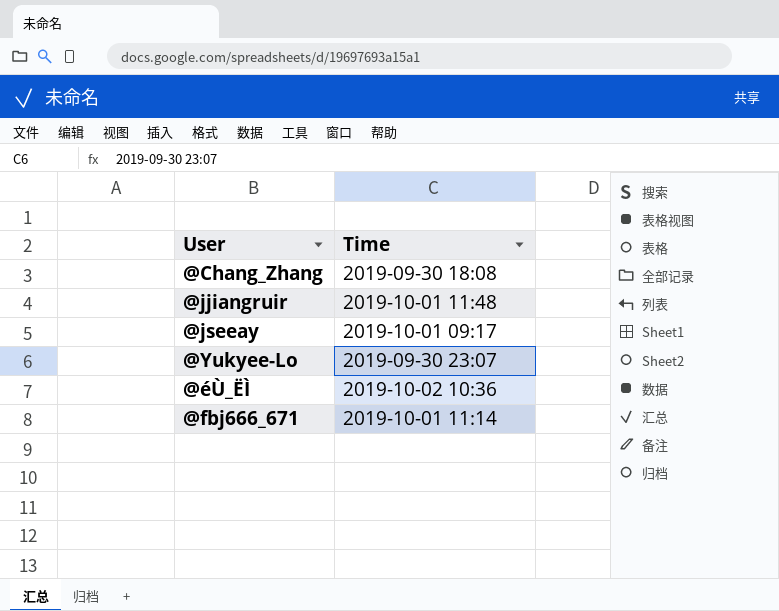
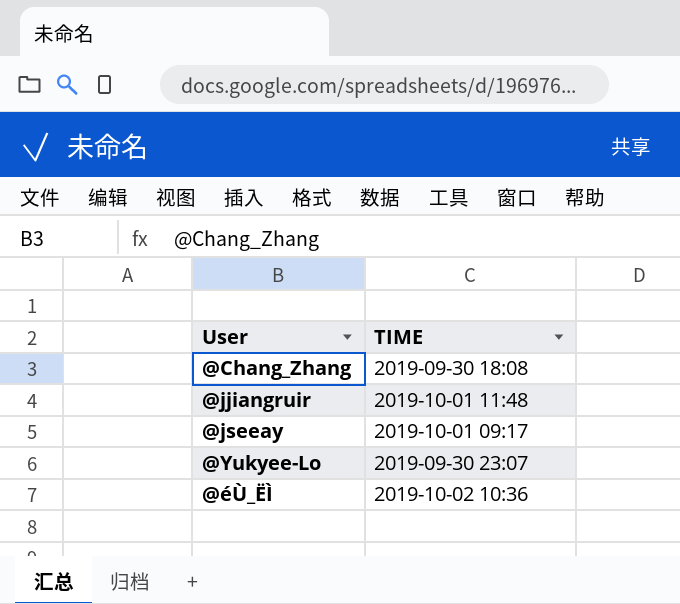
column name: Time -> TIME
row @fbj666_671: 2019-10-01 11:14 -> none

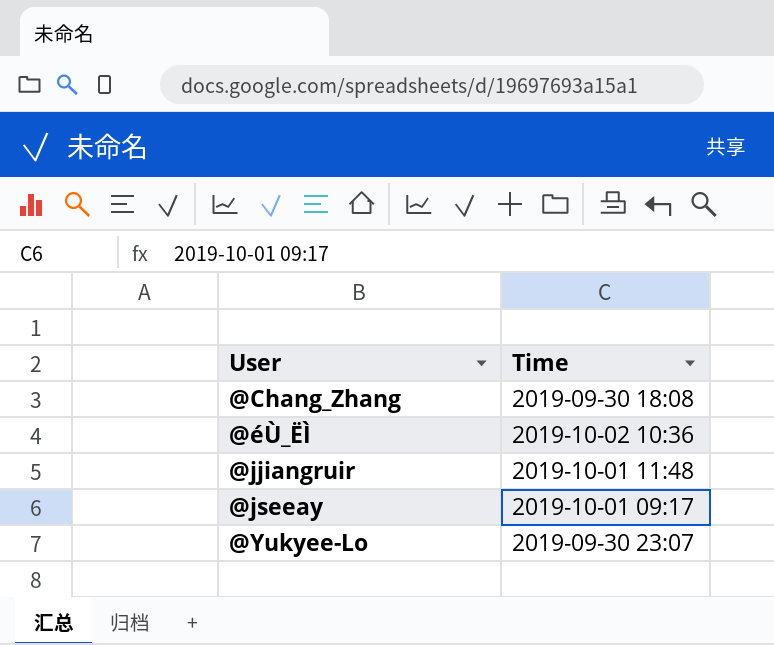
row order: none -> User ascending
column name: TIME -> Time

